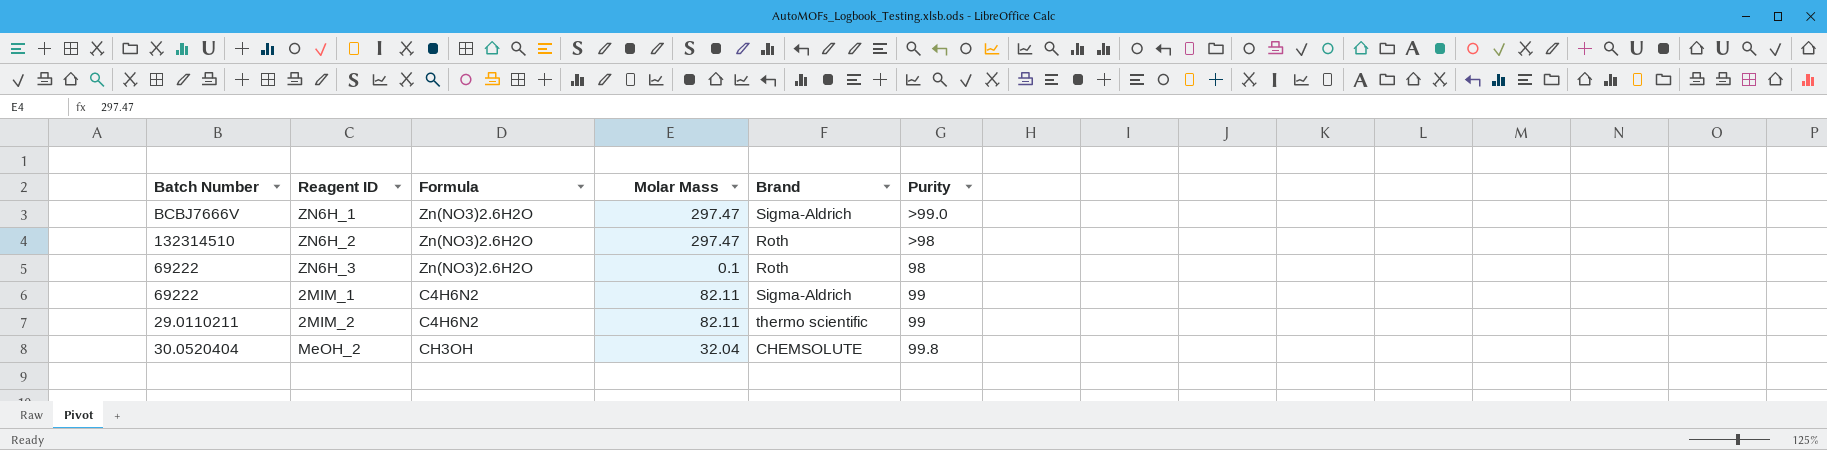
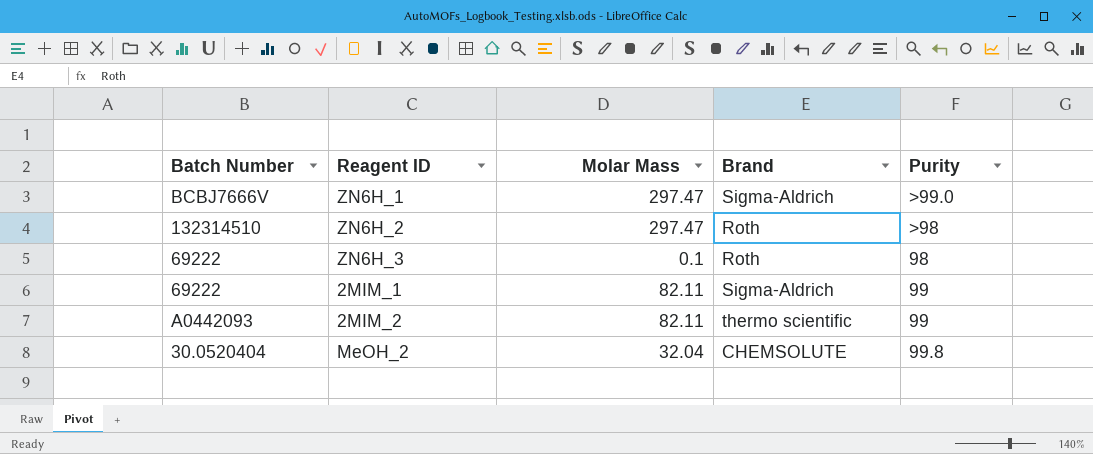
column Formula | position: 3 -> none
2MIM_2 | Batch Number: 29.0110211 -> A0442093

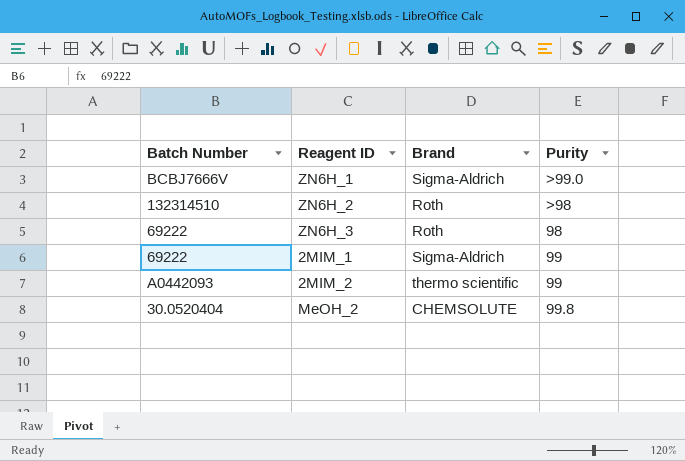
column Molar Mass | position: 3 -> none

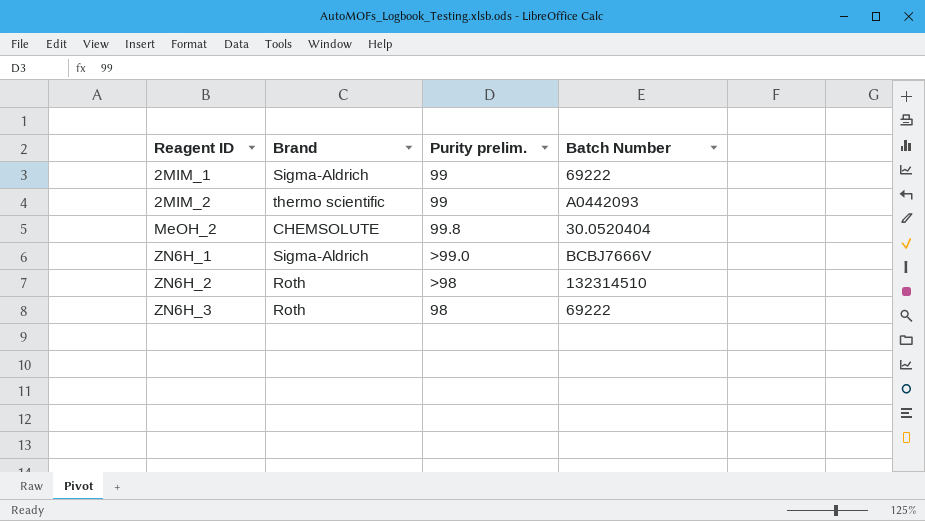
row order: none -> Reagent ID ascending
column name: Purity -> Purity prelim.
column Batch Number | position: 1 -> 4

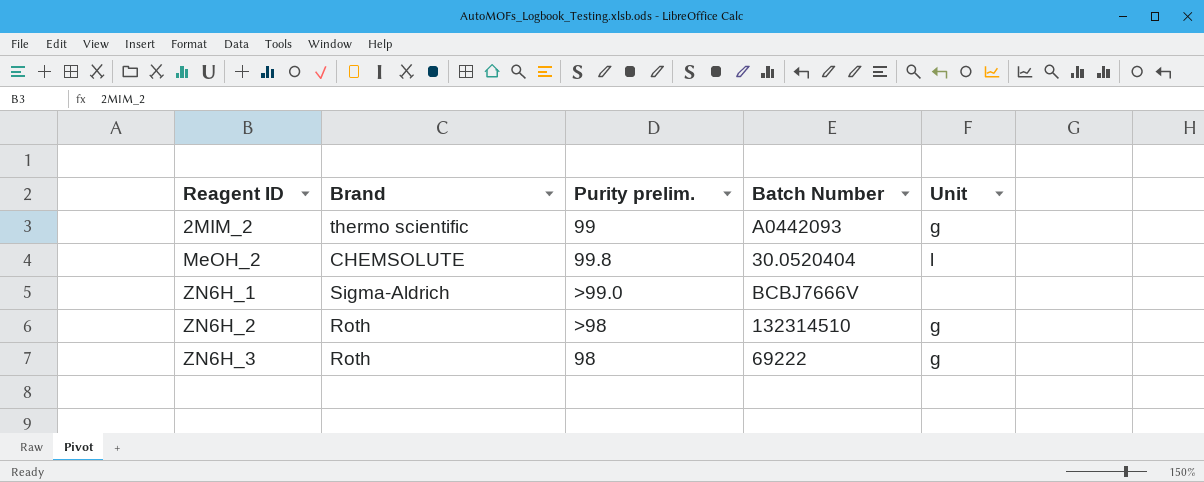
column Unit | position: none -> 5
row 2MIM_1: Sigma-Aldrich | 99 | 69222 -> none

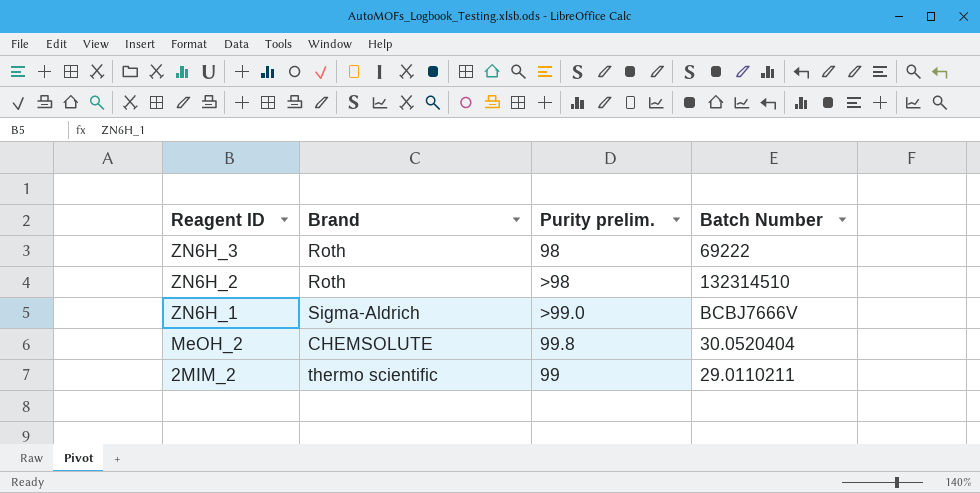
row order: Reagent ID ascending -> Reagent ID descending
column Unit | position: 5 -> none
2MIM_2 | Batch Number: A0442093 -> 29.0110211

